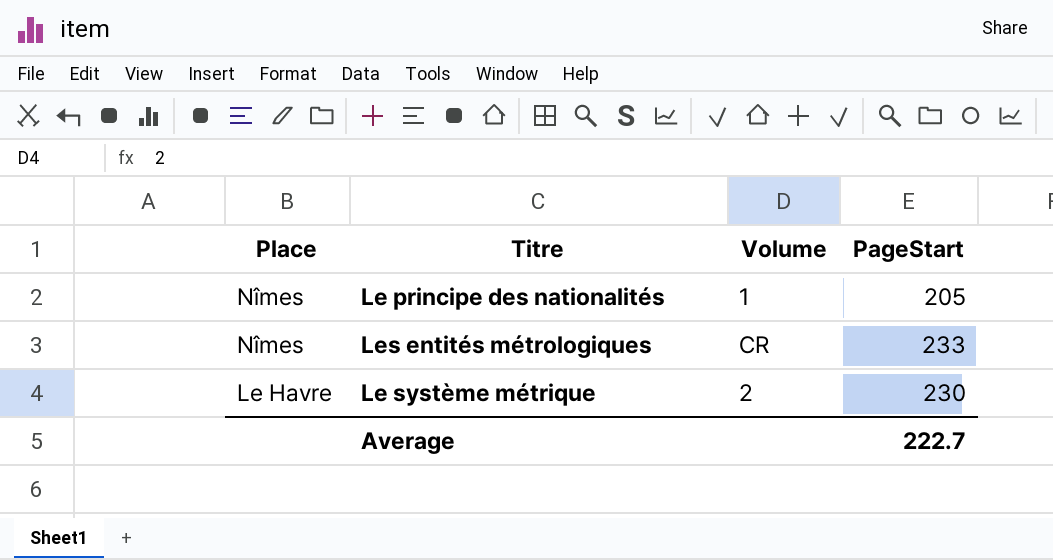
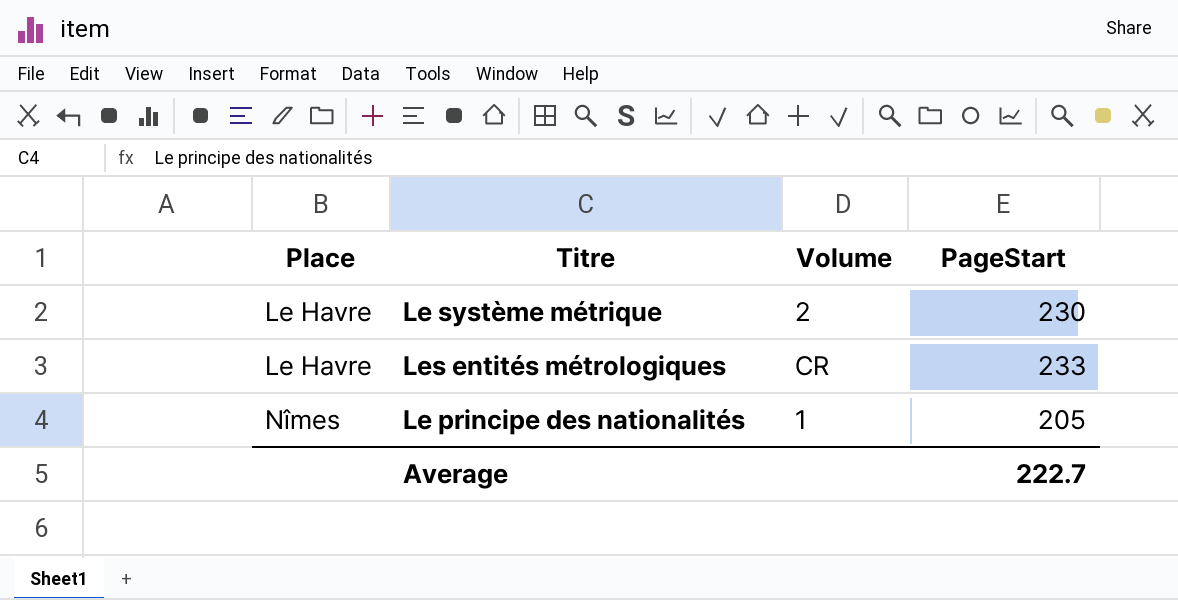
row order: Place descending -> Place ascending
Les entités métrologiques | Place: Nîmes -> Le Havre

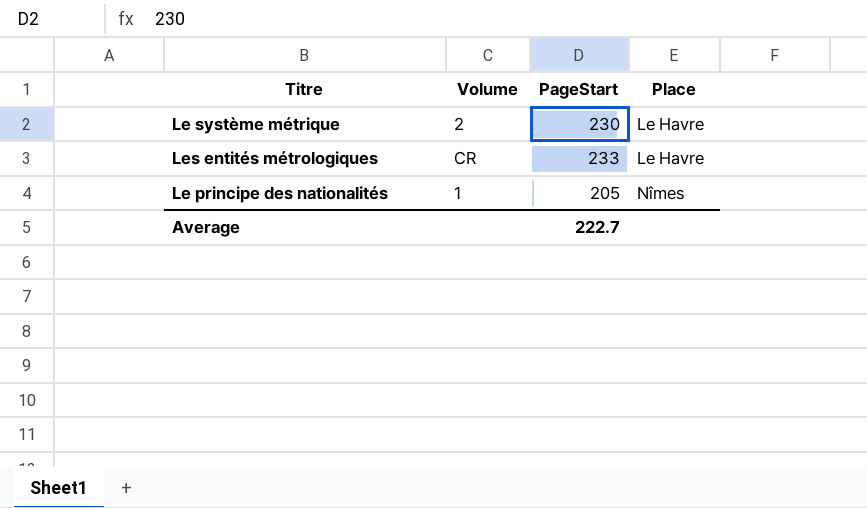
column Place | position: 1 -> 4

